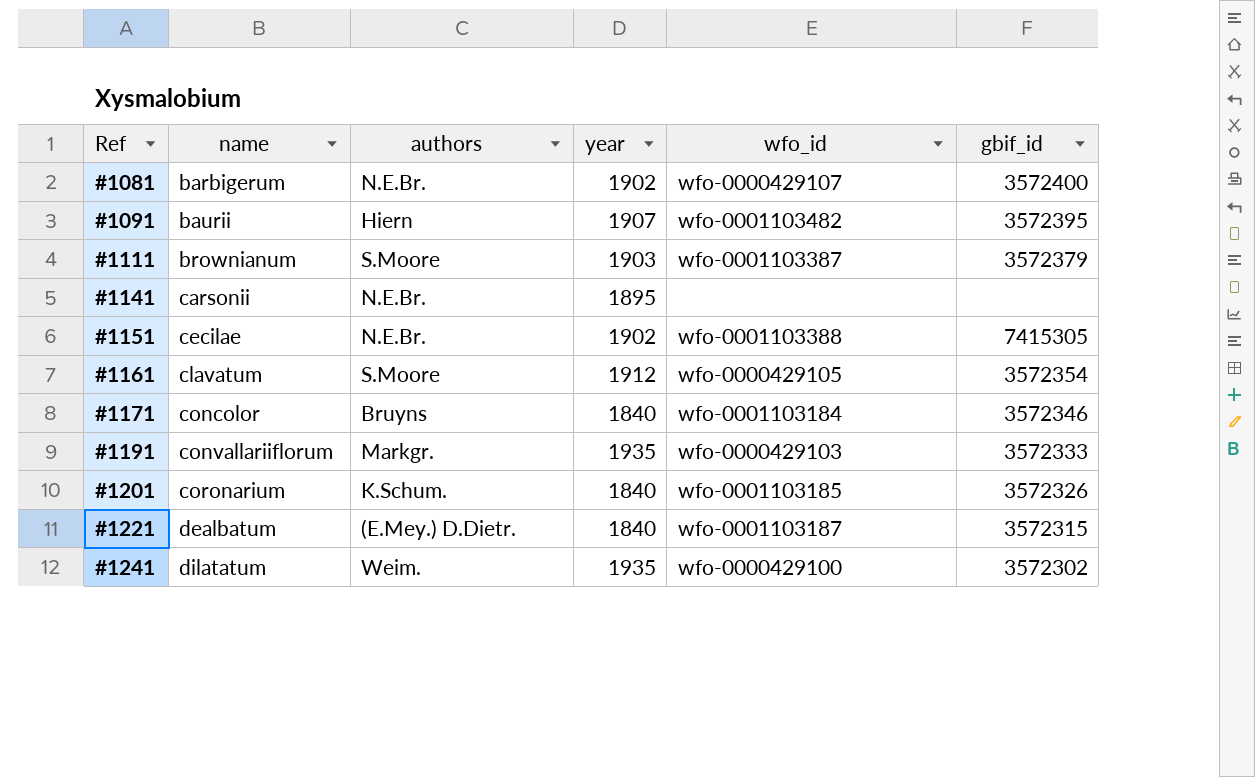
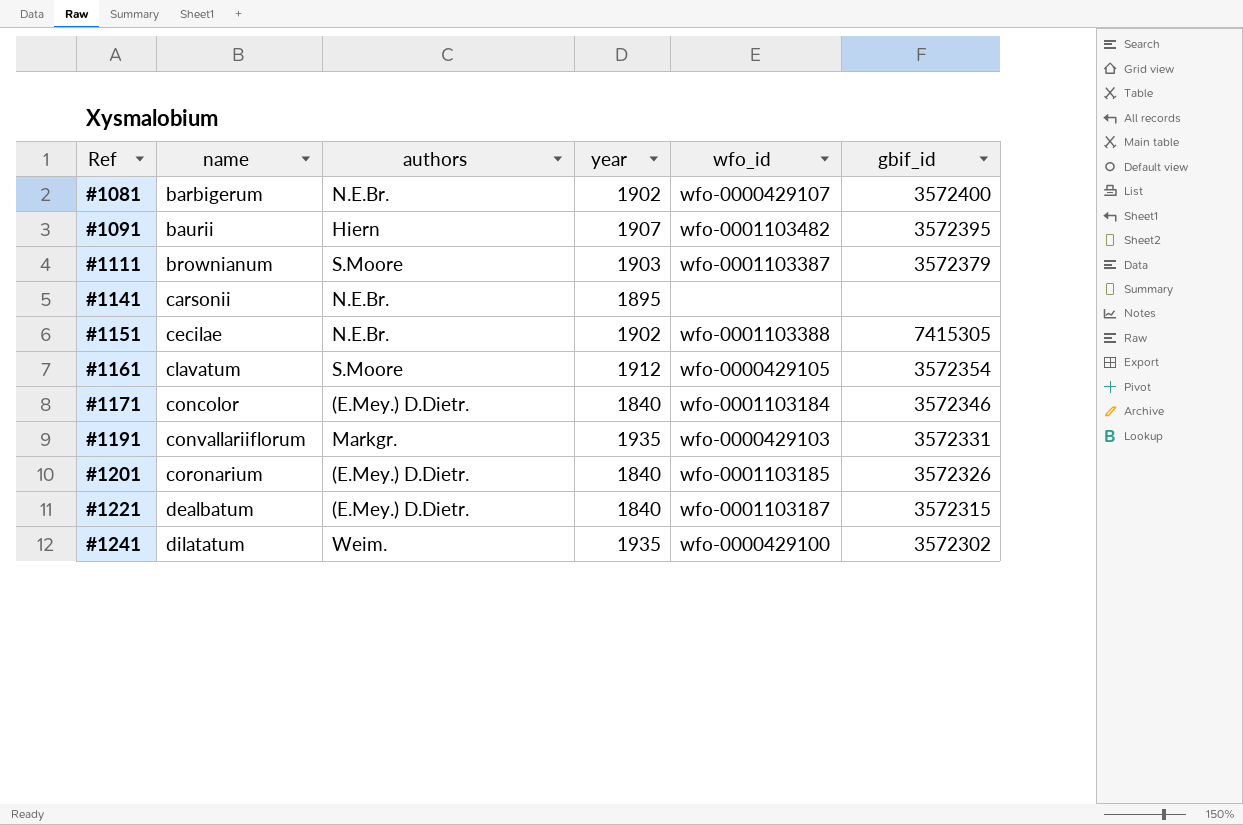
#1171 | authors: Bruyns -> (E.Mey.) D.Dietr.
#1191 | gbif_id: 3572333 -> 3572331
#1201 | authors: K.Schum. -> (E.Mey.) D.Dietr.

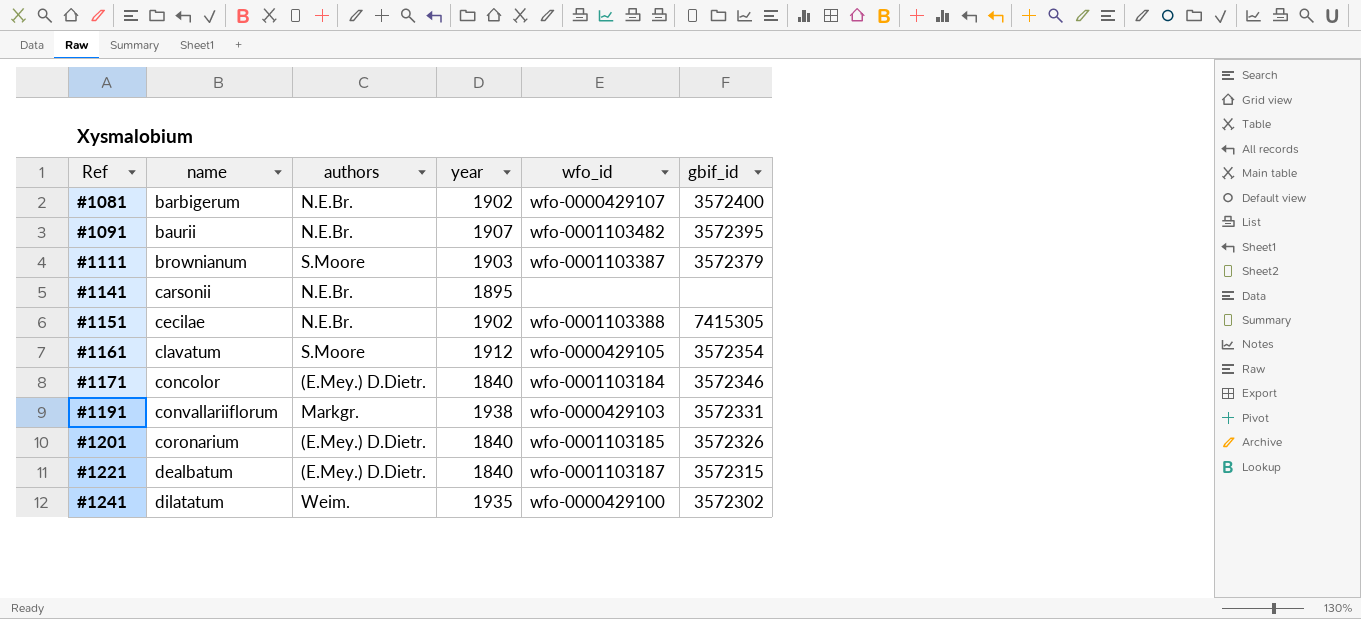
#1091 | authors: Hiern -> N.E.Br.
#1191 | year: 1935 -> 1938

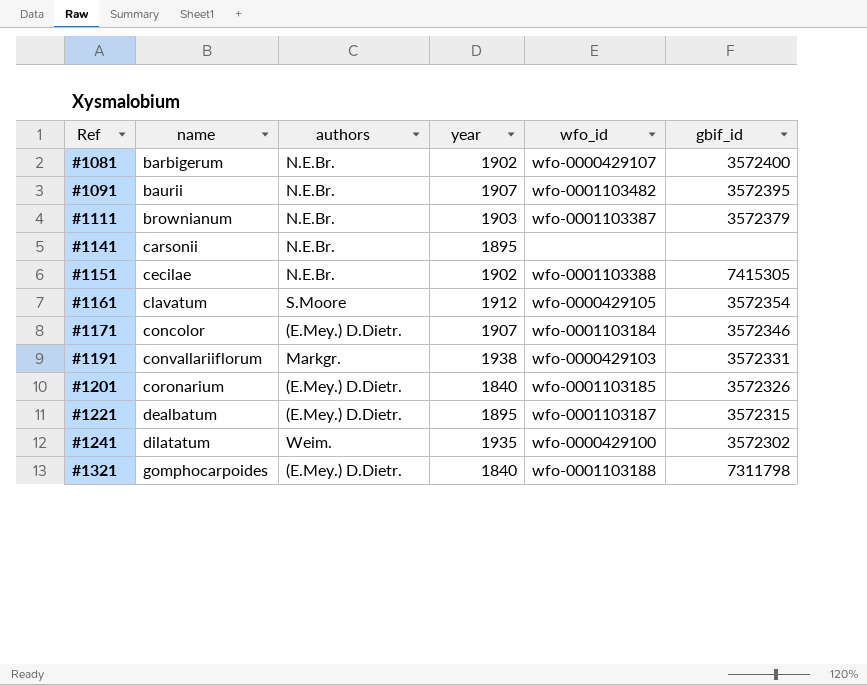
#1111 | authors: S.Moore -> N.E.Br.
#1171 | year: 1840 -> 1907
#1221 | year: 1840 -> 1895
row #1321: none -> gomphocarpoides | (E.Mey.) D.Dietr. | 1840 | wfo-0001103188 | 7311798

